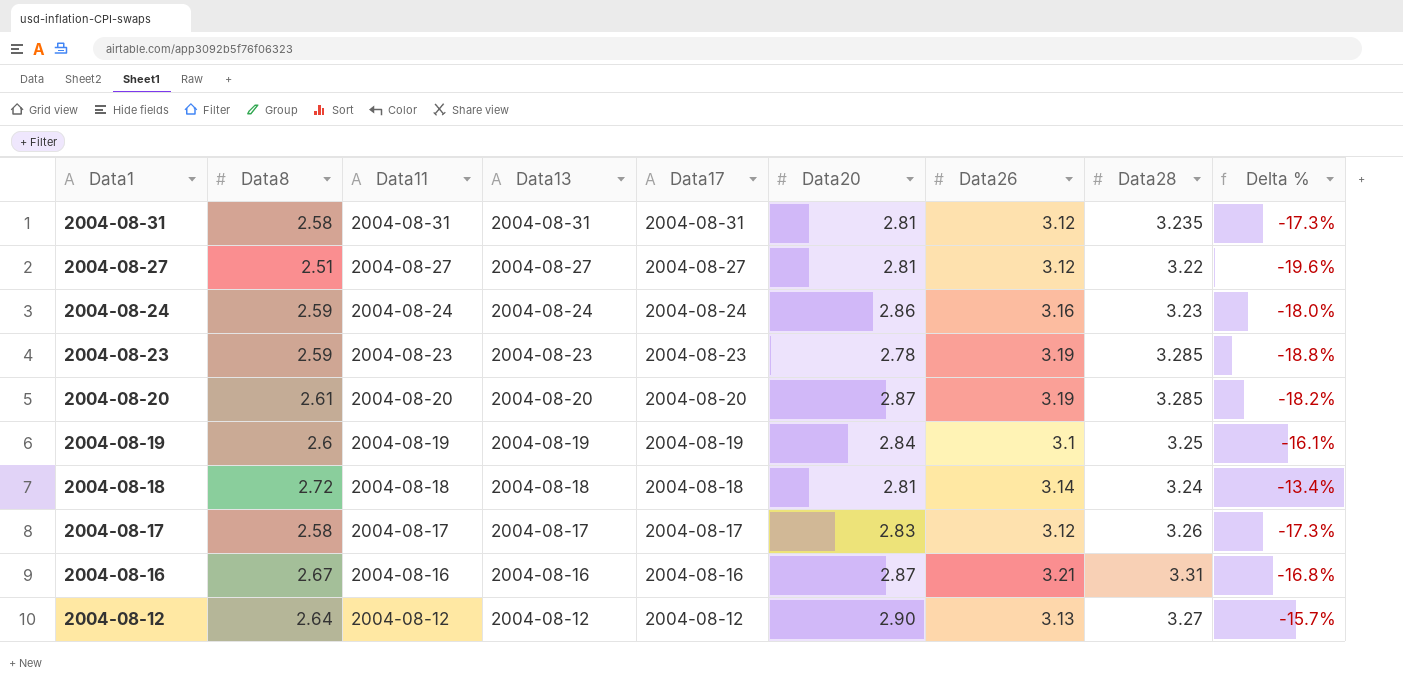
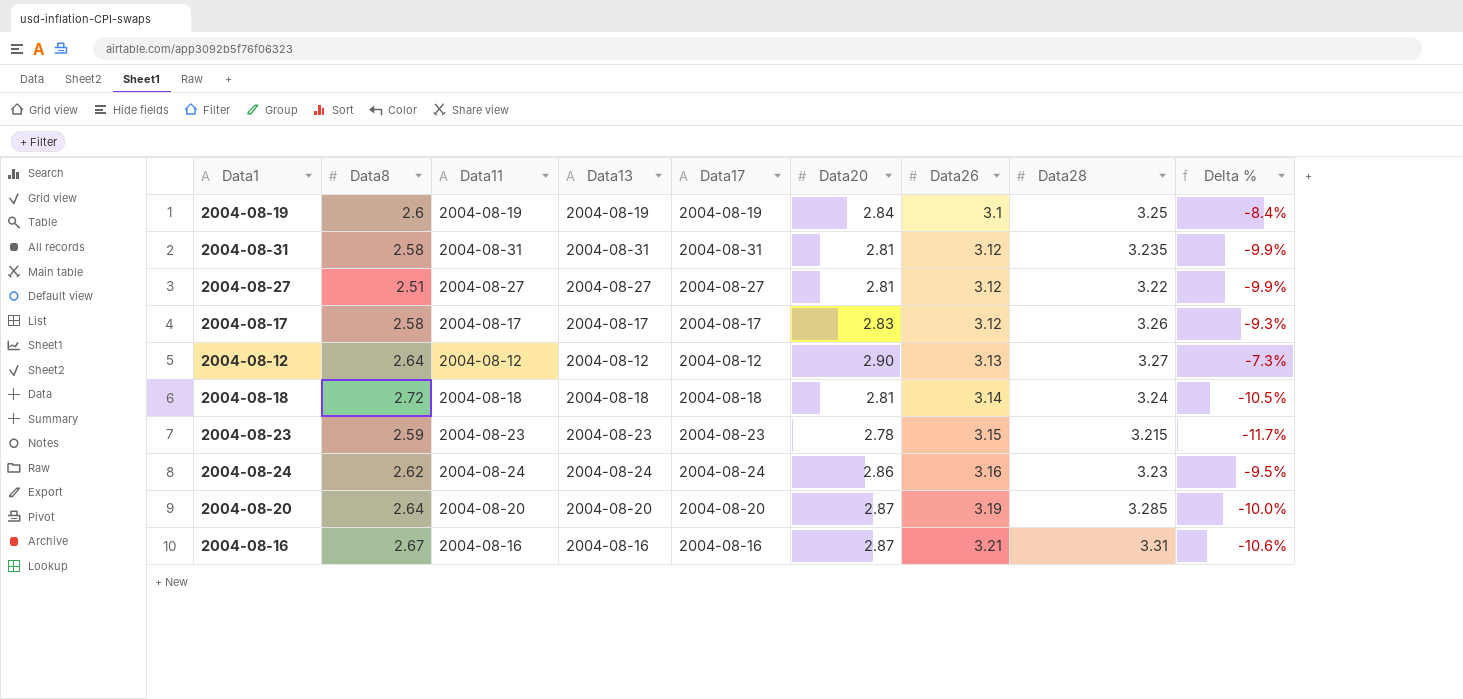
row order: Data1 descending -> Data26 ascending
column Delta % | formula: ([Data8] - [Data26]) / [Data26] -> ([Data20] - [Data26]) / [Data26]
2004-08-23 | Data26: 3.19 -> 3.15
2004-08-23 | Data28: 3.285 -> 3.215
2004-08-24 | Data8: 2.59 -> 2.62
2004-08-20 | Data8: 2.61 -> 2.64

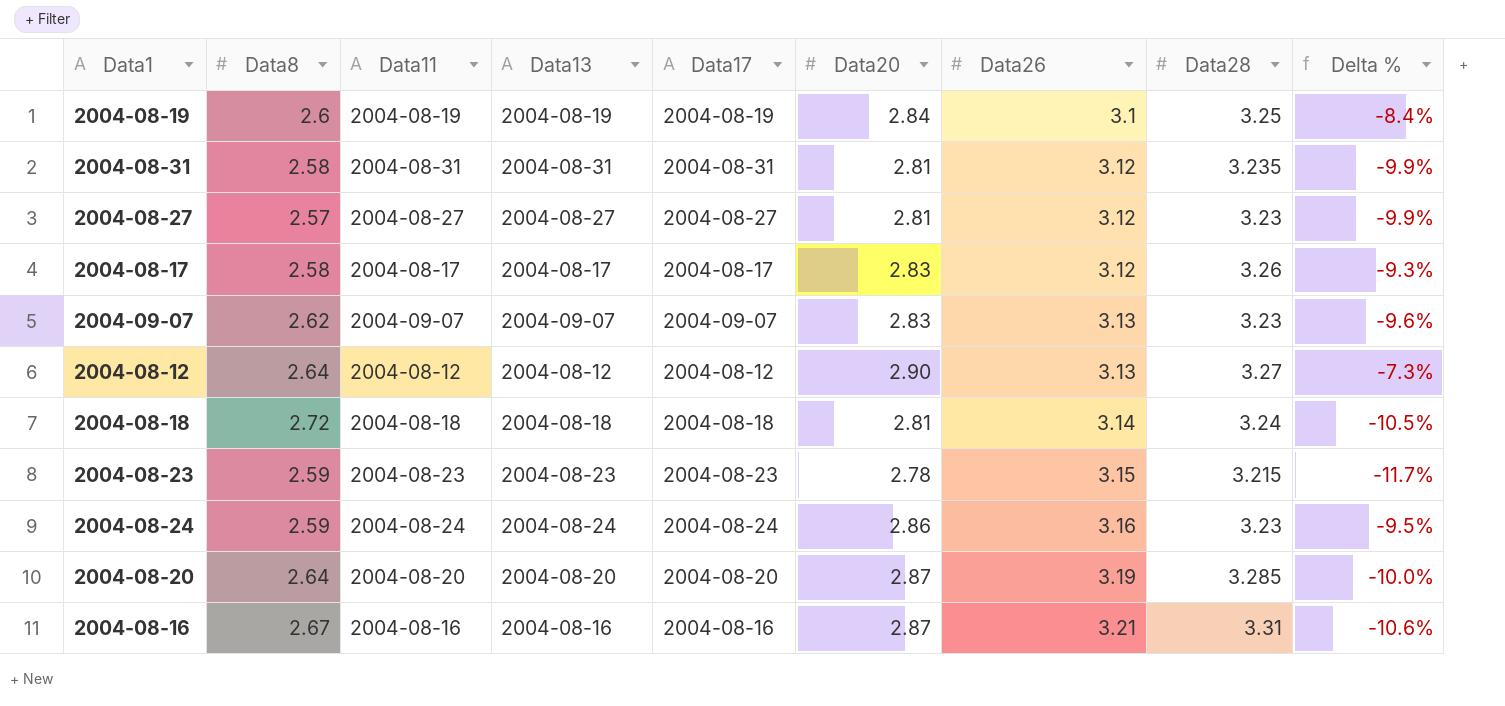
2004-08-27 | Data8: 2.51 -> 2.57
2004-08-27 | Data28: 3.22 -> 3.23
row 2004-09-07: none -> 2.62 | 2004-09-07 | 2004-09-07 | 2004-09-07 | 2.83 | 3.13 | 3.23 | -9.6%
2004-08-24 | Data8: 2.62 -> 2.59

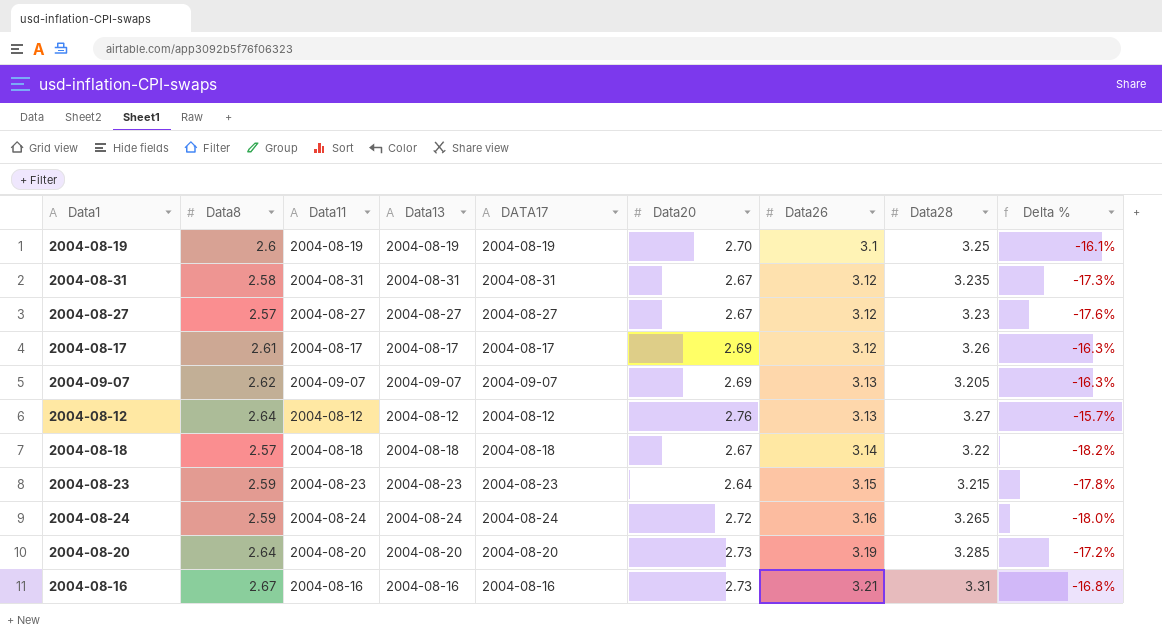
column name: Data17 -> DATA17
column Delta % | formula: ([Data20] - [Data26]) / [Data26] -> ([Data8] - [Data26]) / [Data26]
2004-08-19 | Data20: 2.84 -> 2.70
2004-08-31 | Data20: 2.81 -> 2.67
2004-08-27 | Data20: 2.81 -> 2.67
2004-08-17 | Data8: 2.58 -> 2.61
2004-08-17 | Data20: 2.83 -> 2.69
2004-09-07 | Data20: 2.83 -> 2.69
2004-09-07 | Data28: 3.23 -> 3.205
2004-08-12 | Data20: 2.90 -> 2.76
2004-08-18 | Data8: 2.72 -> 2.57
2004-08-18 | Data20: 2.81 -> 2.67
2004-08-18 | Data28: 3.24 -> 3.22
2004-08-23 | Data20: 2.78 -> 2.64
2004-08-24 | Data20: 2.86 -> 2.72
2004-08-24 | Data28: 3.23 -> 3.265
2004-08-20 | Data20: 2.87 -> 2.73
2004-08-16 | Data20: 2.87 -> 2.73

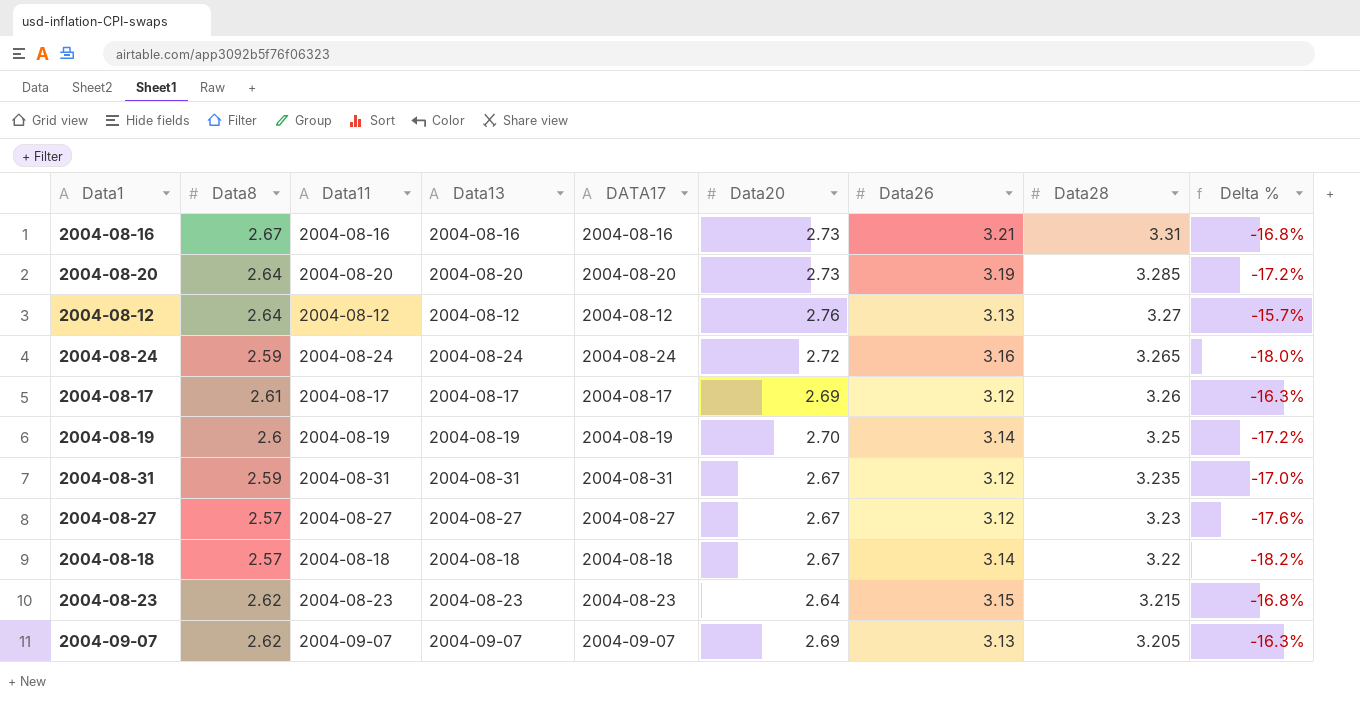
row order: Data26 ascending -> Data28 descending
2004-08-19 | Data26: 3.1 -> 3.14
2004-08-19 | Delta %: -16.1% -> -17.2%
2004-08-31 | Data8: 2.58 -> 2.59
2004-08-31 | Delta %: -17.3% -> -17.0%
2004-08-23 | Data8: 2.59 -> 2.62
2004-08-23 | Delta %: -17.8% -> -16.8%

